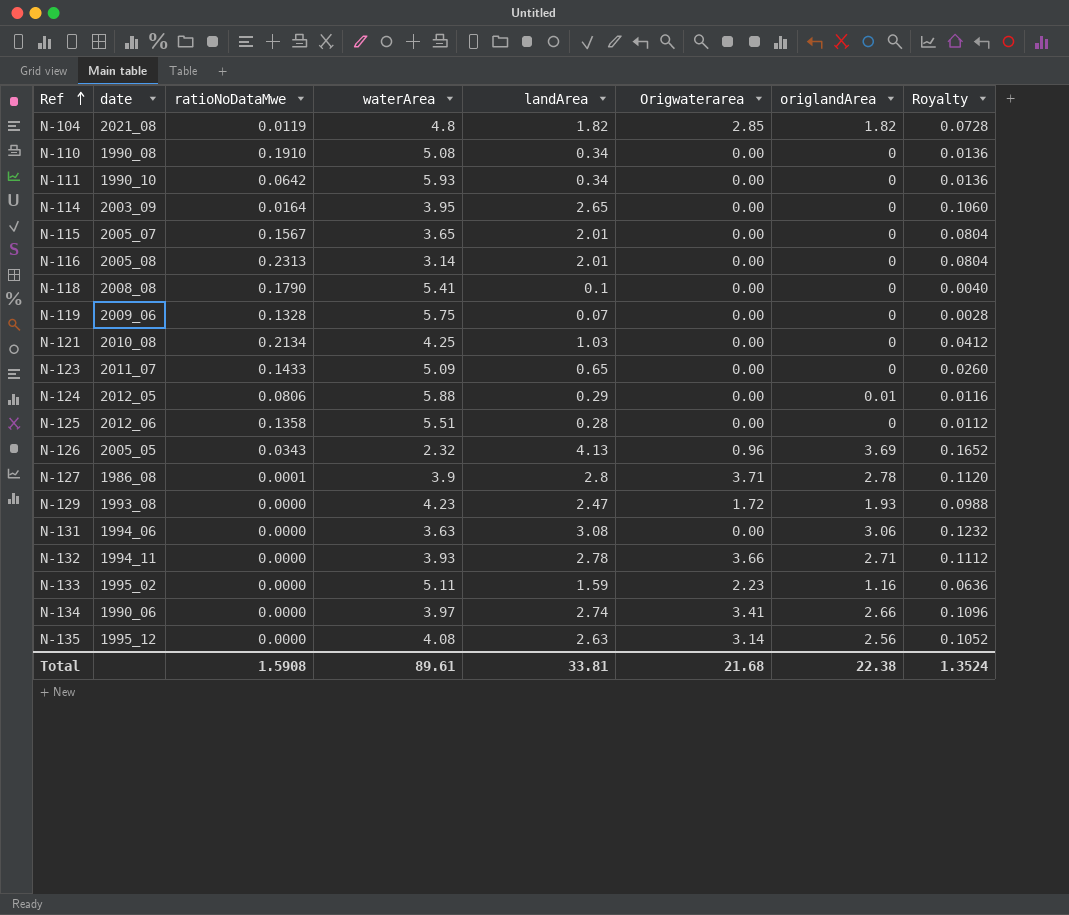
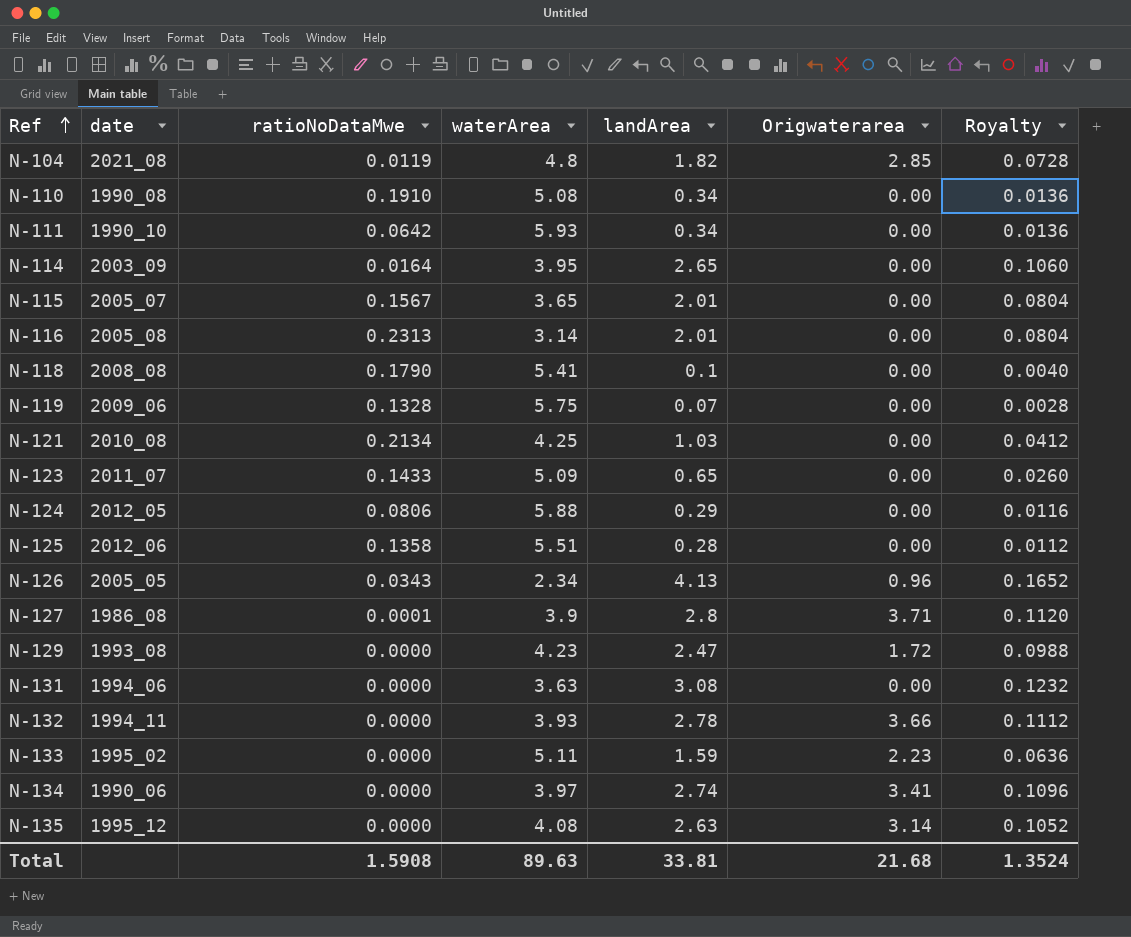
column origlandArea | position: 7 -> none
N-126 | waterArea: 2.32 -> 2.34
Total | waterArea: 89.61 -> 89.63

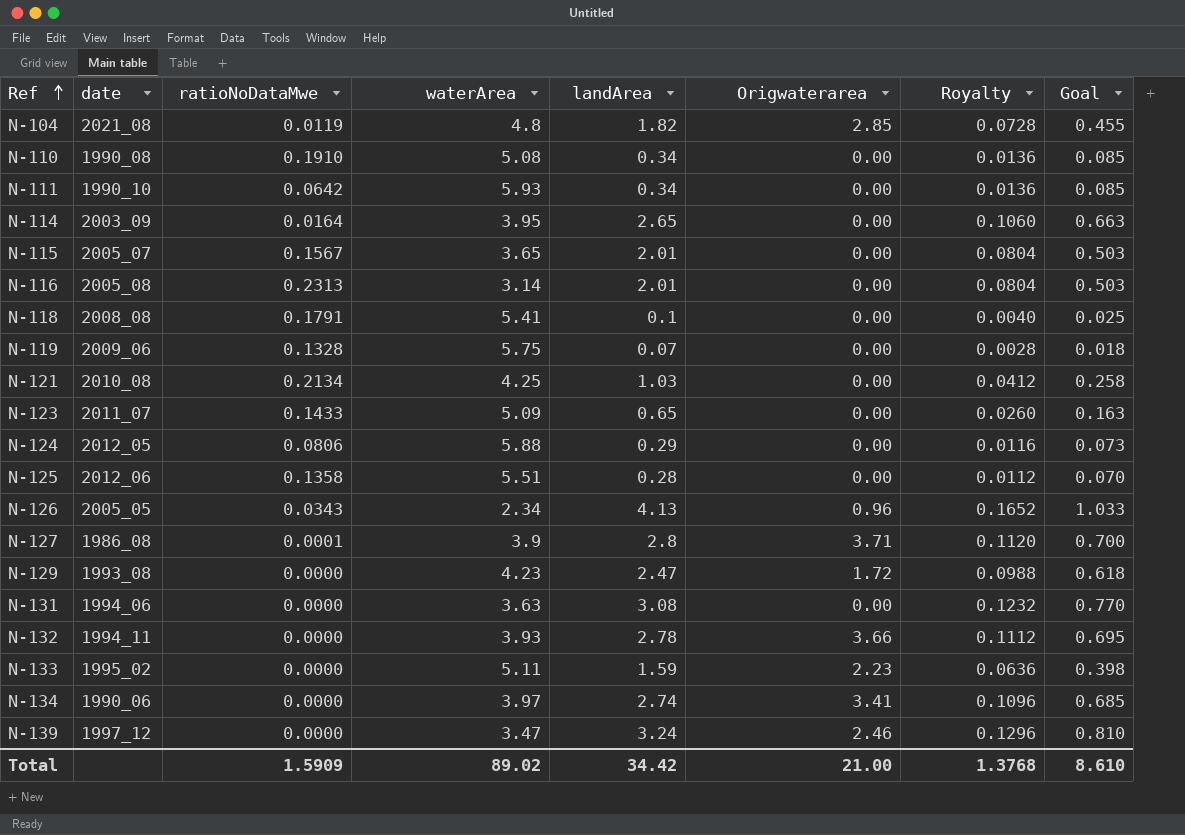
column Goal | formula: none -> [landArea] * 0.25
row N-135: 1995_12 | 0.0000 | 4.08 | 2.63 | 3.14 | 0.1052 -> none
N-118 | ratioNoDataMwe: 0.1790 -> 0.1791
row N-139: none -> 1997_12 | 0.0000 | 3.47 | 3.24 | 2.46 | 0.1296 | 0.810
Total | ratioNoDataMwe: 1.5908 -> 1.5909
Total | waterArea: 89.63 -> 89.02
Total | landArea: 33.81 -> 34.42
Total | Origwaterarea: 21.68 -> 21.00
Total | Royalty: 1.3524 -> 1.3768

